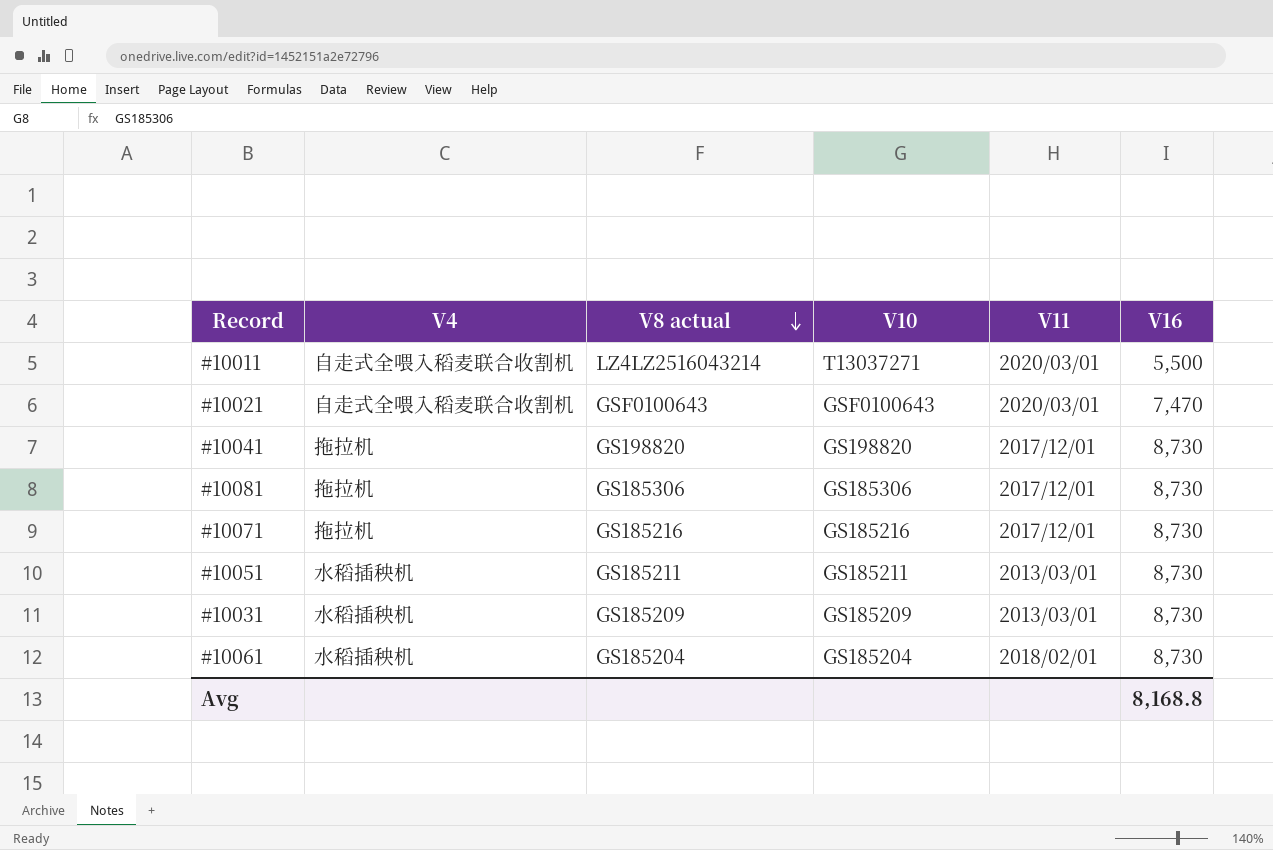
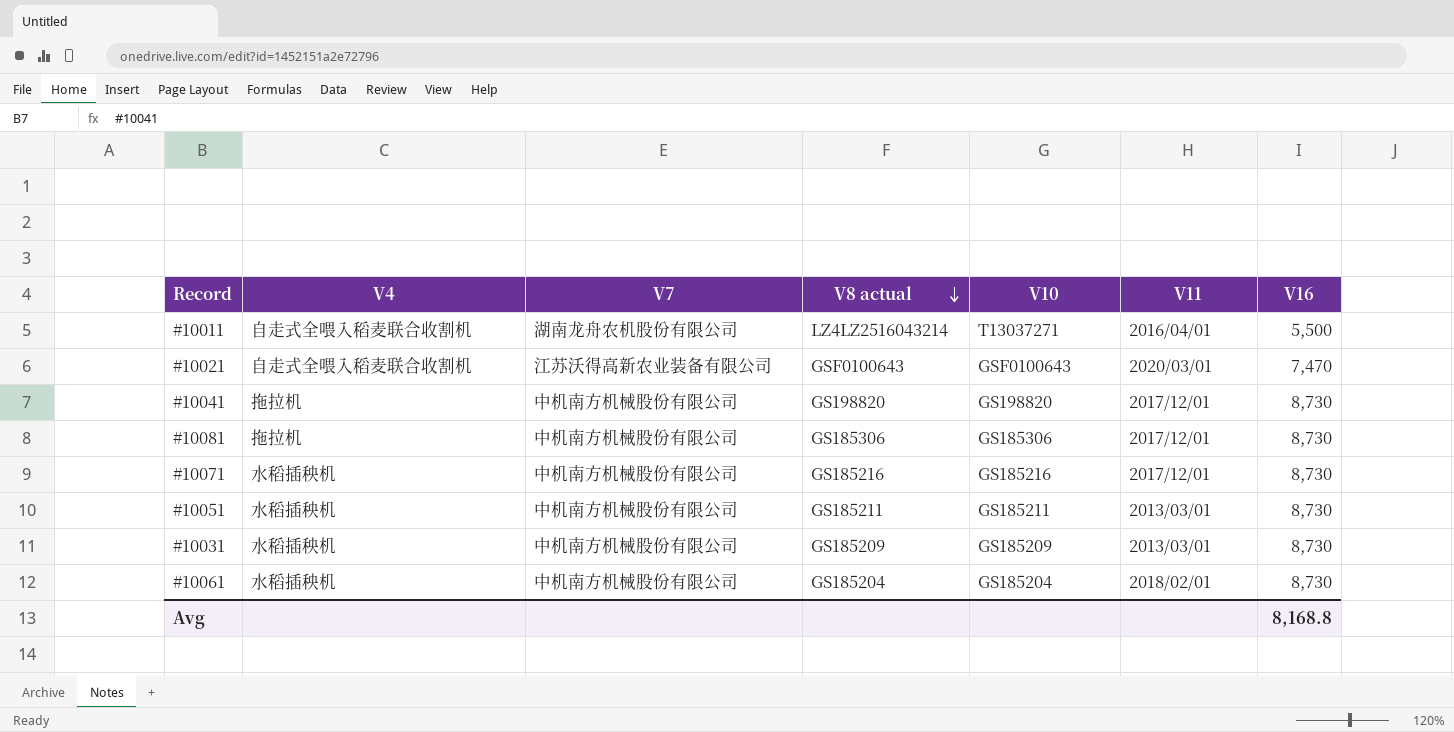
column V7 | position: none -> 3
#10011 | V11: 2020/03/01 -> 2016/04/01
#10071 | V4: 拖拉机 -> 水稻插秧机

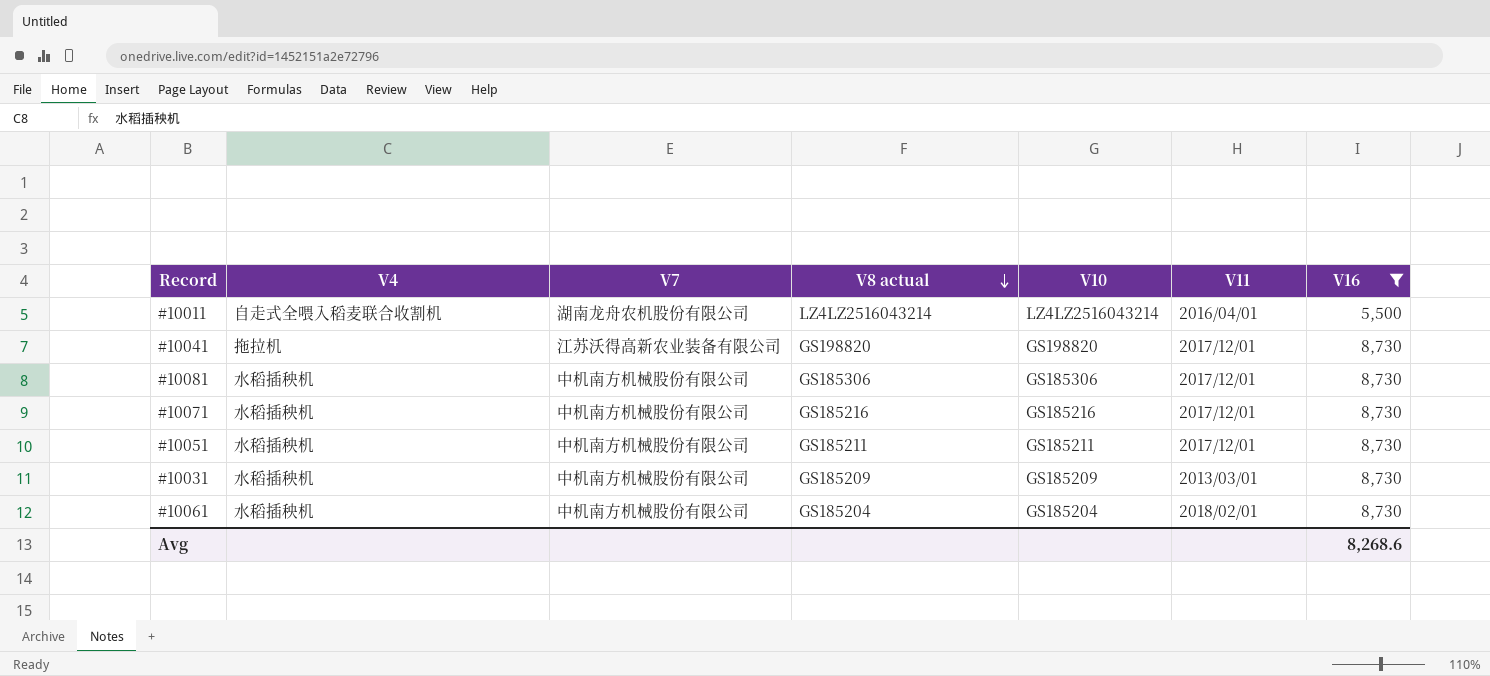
filter: none -> V16 != 7,470
#10011 | V10: T13037271 -> LZ4LZ2516043214
#10041 | V7: 中机南方机械股份有限公司 -> 江苏沃得高新农业装备有限公司
#10081 | V4: 拖拉机 -> 水稻插秧机
#10051 | V11: 2013/03/01 -> 2017/12/01
Avg | V16: 8,168.8 -> 8,268.6

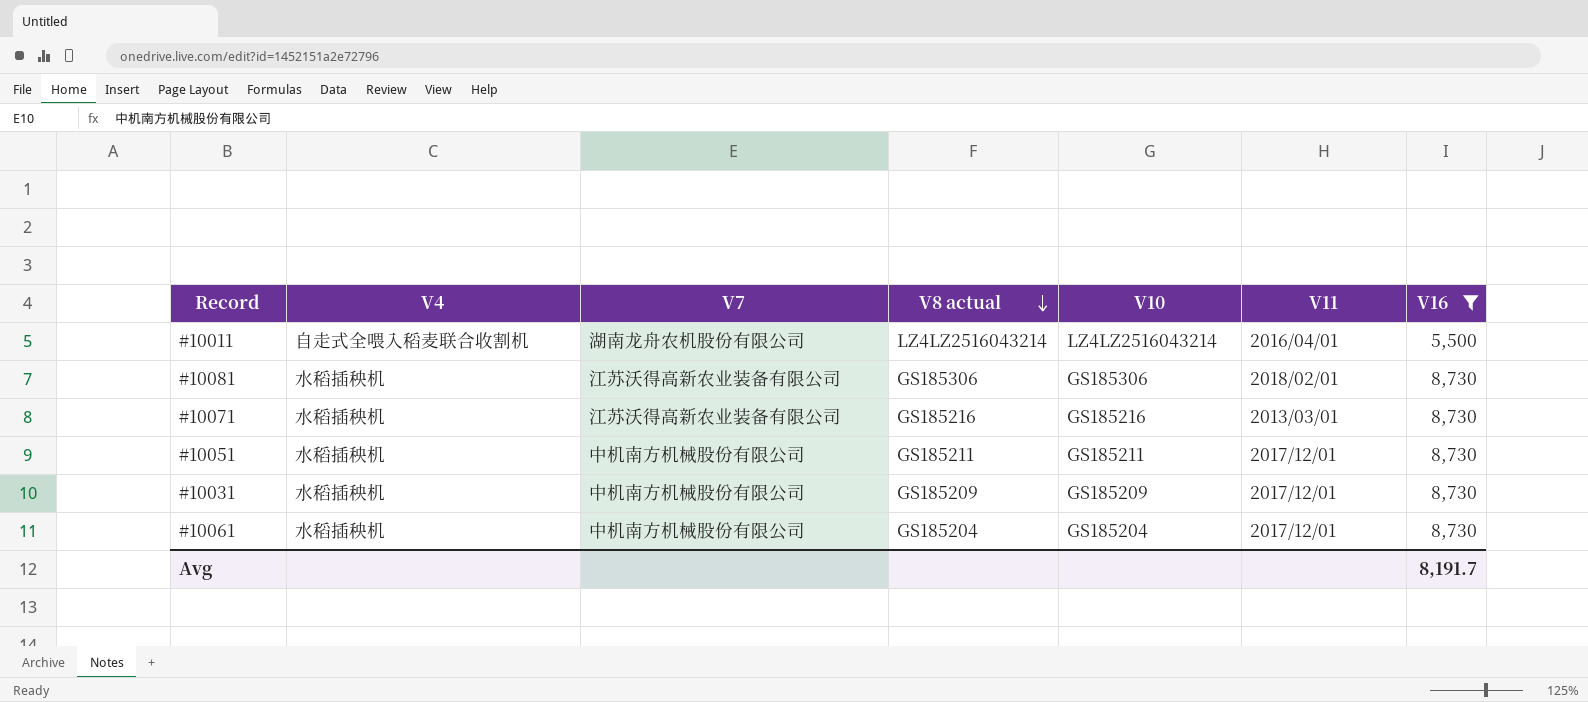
row #10041: 拖拉机 | 江苏沃得高新农业装备有限公司 | GS198820 | GS198820 | 2017/12/01 | 8,730 -> none
#10081 | V7: 中机南方机械股份有限公司 -> 江苏沃得高新农业装备有限公司
#10081 | V11: 2017/12/01 -> 2018/02/01
#10071 | V7: 中机南方机械股份有限公司 -> 江苏沃得高新农业装备有限公司
#10071 | V11: 2017/12/01 -> 2013/03/01
#10031 | V11: 2013/03/01 -> 2017/12/01
#10061 | V11: 2018/02/01 -> 2017/12/01
Avg | V16: 8,268.6 -> 8,191.7

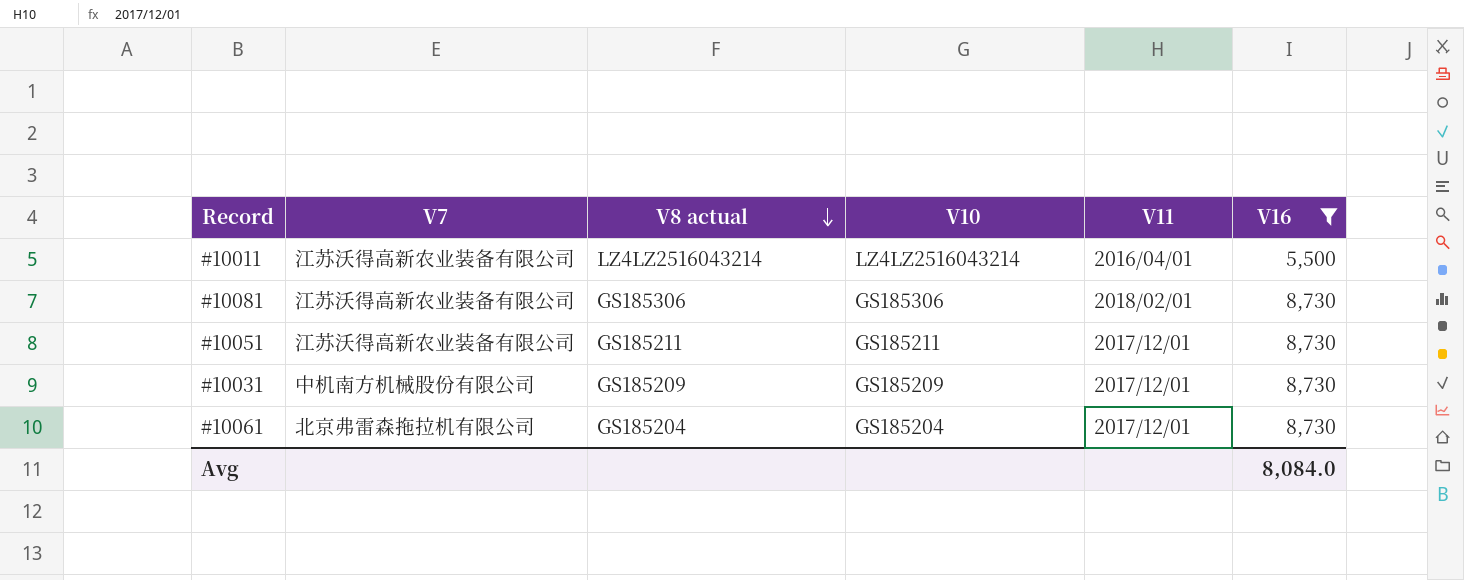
column V4 | position: 2 -> none
row #10071: 水稻插秧机 | 江苏沃得高新农业装备有限公司 | GS185216 | GS185216 | 2013/03/01 | 8,730 -> none
#10011 | V7: 湖南龙舟农机股份有限公司 -> 江苏沃得高新农业装备有限公司
#10051 | V7: 中机南方机械股份有限公司 -> 江苏沃得高新农业装备有限公司
#10061 | V7: 中机南方机械股份有限公司 -> 北京弗雷森拖拉机有限公司
Avg | V16: 8,191.7 -> 8,084.0

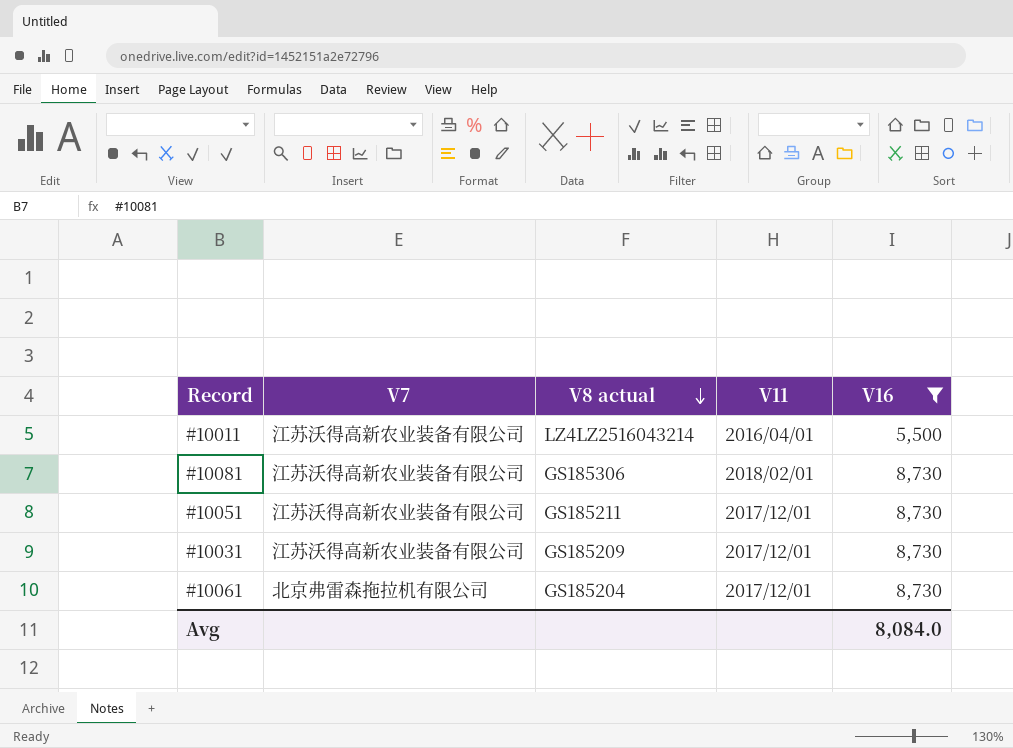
column V10 | position: 4 -> none
#10031 | V7: 中机南方机械股份有限公司 -> 江苏沃得高新农业装备有限公司

